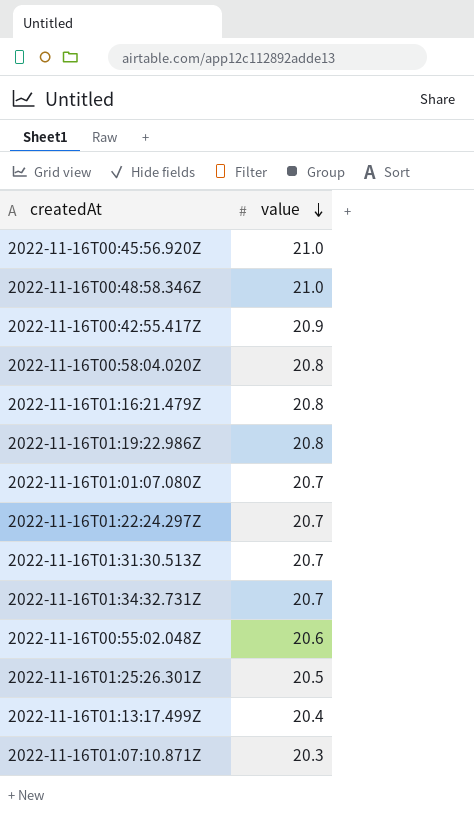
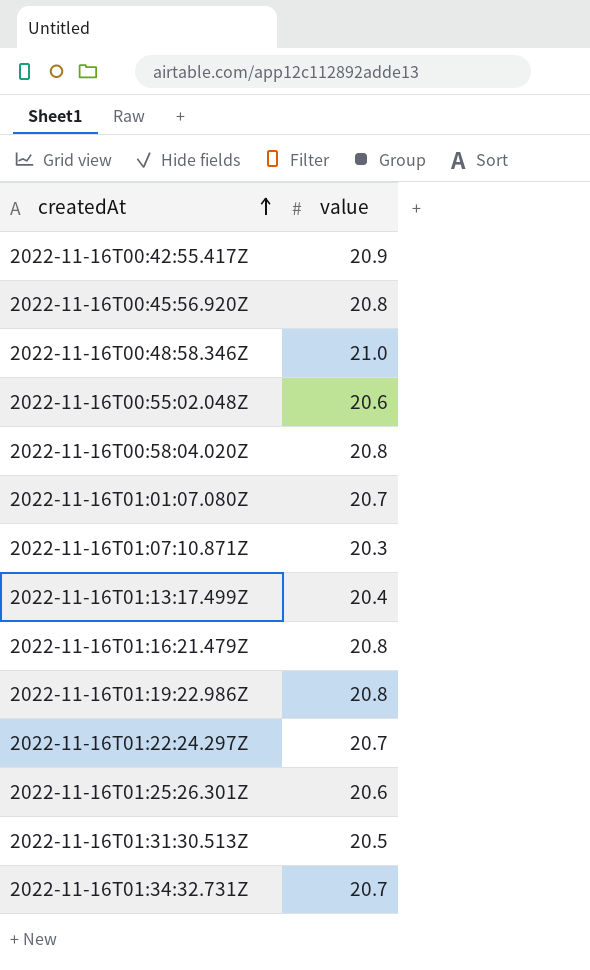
row order: value descending -> createdAt ascending
2022-11-16T00:45:56.920Z | value: 21.0 -> 20.8
2022-11-16T01:25:26.301Z | value: 20.5 -> 20.6
2022-11-16T01:31:30.513Z | value: 20.7 -> 20.5

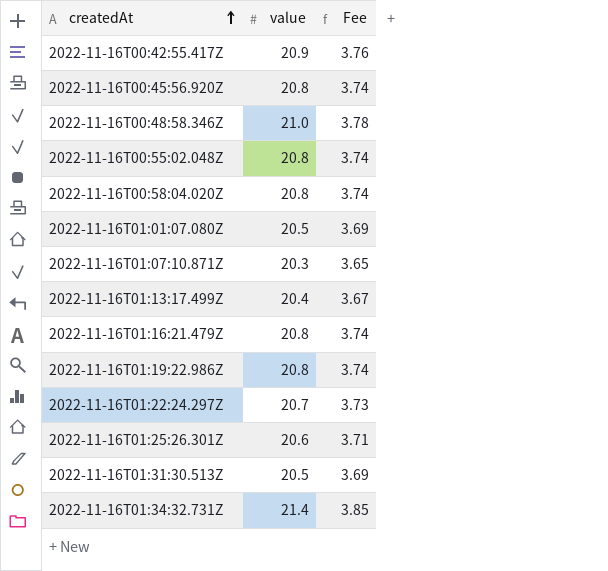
column Fee | formula: none -> [value] * 0.18
2022-11-16T00:55:02.048Z | value: 20.6 -> 20.8
2022-11-16T01:01:07.080Z | value: 20.7 -> 20.5
2022-11-16T01:34:32.731Z | value: 20.7 -> 21.4

